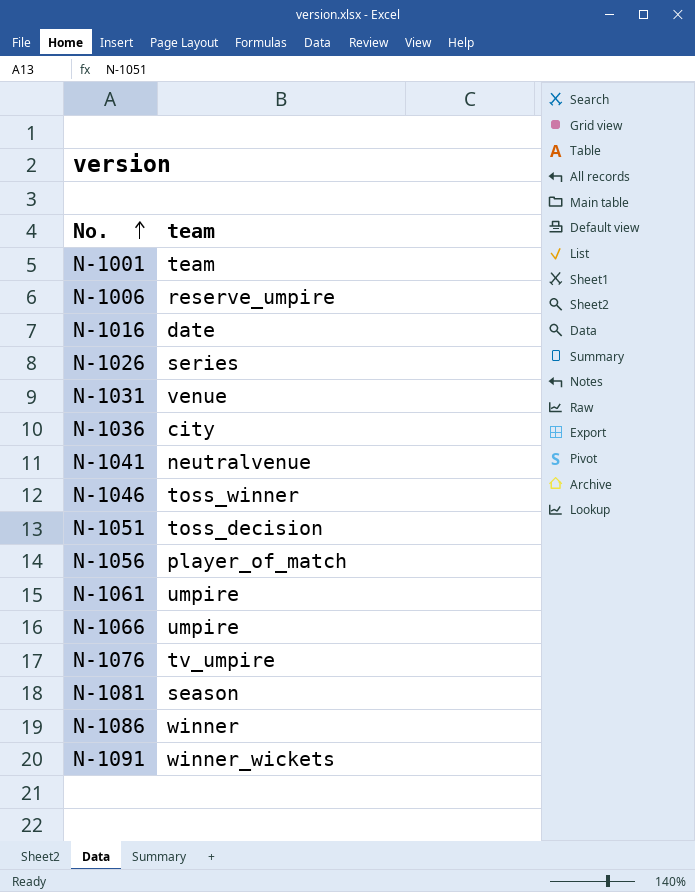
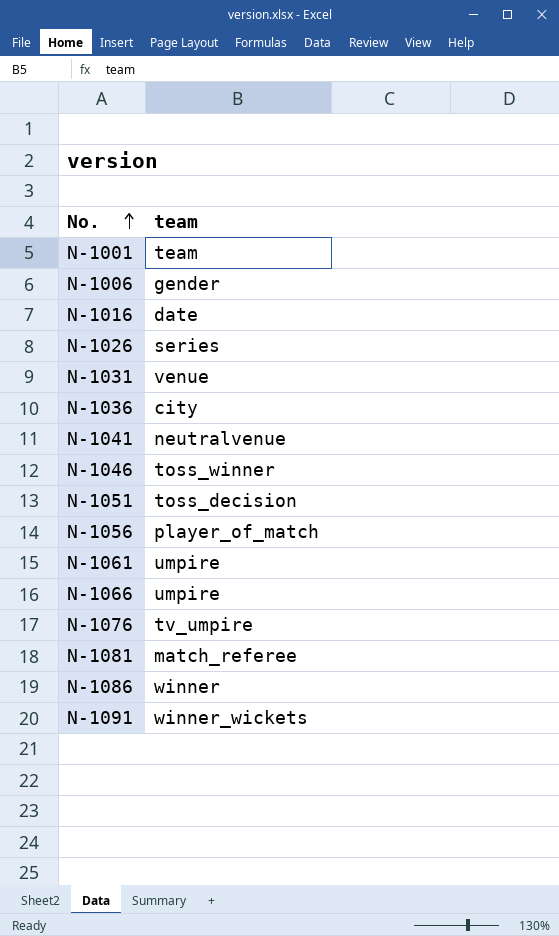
N-1006 | team: reserve_umpire -> gender
N-1081 | team: season -> match_referee

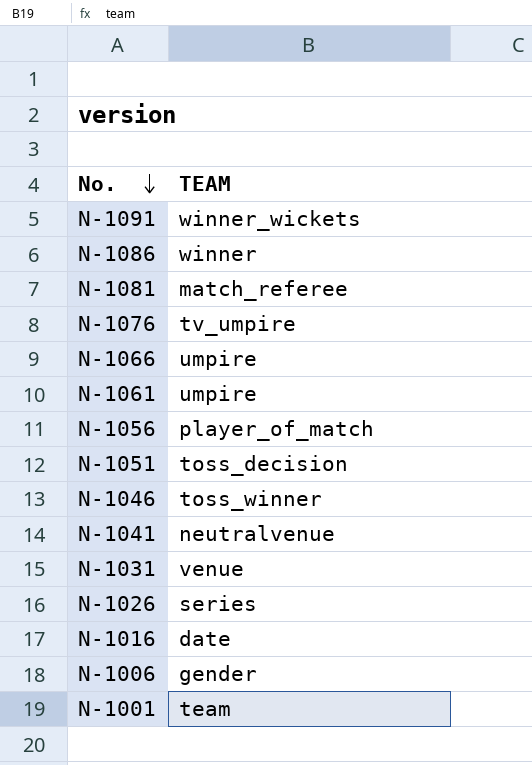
row order: No. ascending -> No. descending
column name: team -> TEAM
row N-1036: city -> none

